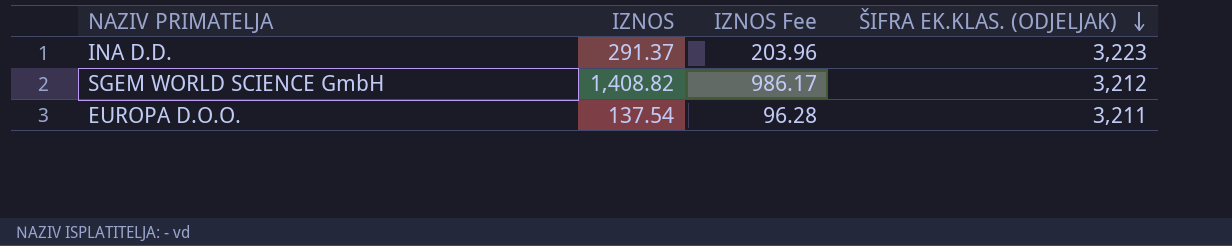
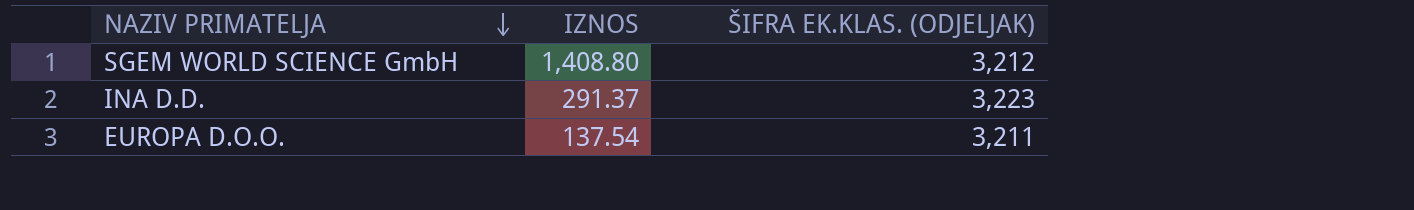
row order: ŠIFRA EK.KLAS. (ODJELJAK) descending -> NAZIV PRIMATELJA descending
column IZNOS Fee | formula: [IZNOS] * 0.7 -> none
SGEM WORLD SCIENCE GmbH | IZNOS: 1,408.82 -> 1,408.80

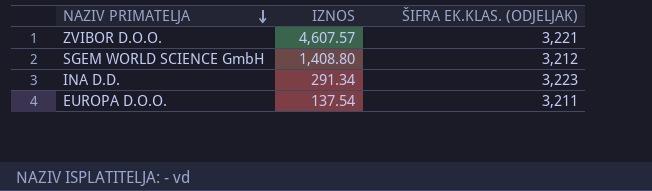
row ZVIBOR D.O.O.: none -> 4,607.57 | 3,221
INA D.D. | IZNOS: 291.37 -> 291.34

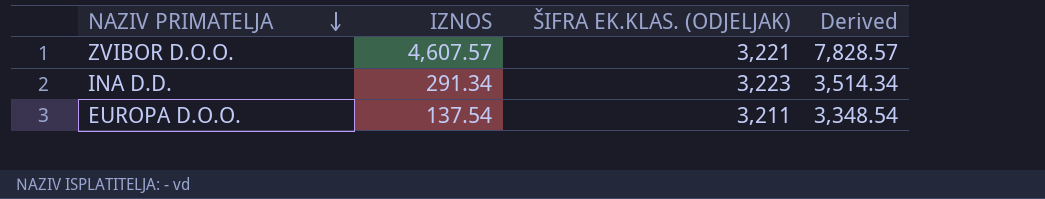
column Derived | formula: none -> [IZNOS] + [ŠIFRA EK.KLAS. (ODJELJAK)]
row SGEM WORLD SCIENCE GmbH: 1,408.80 | 3,212 -> none

